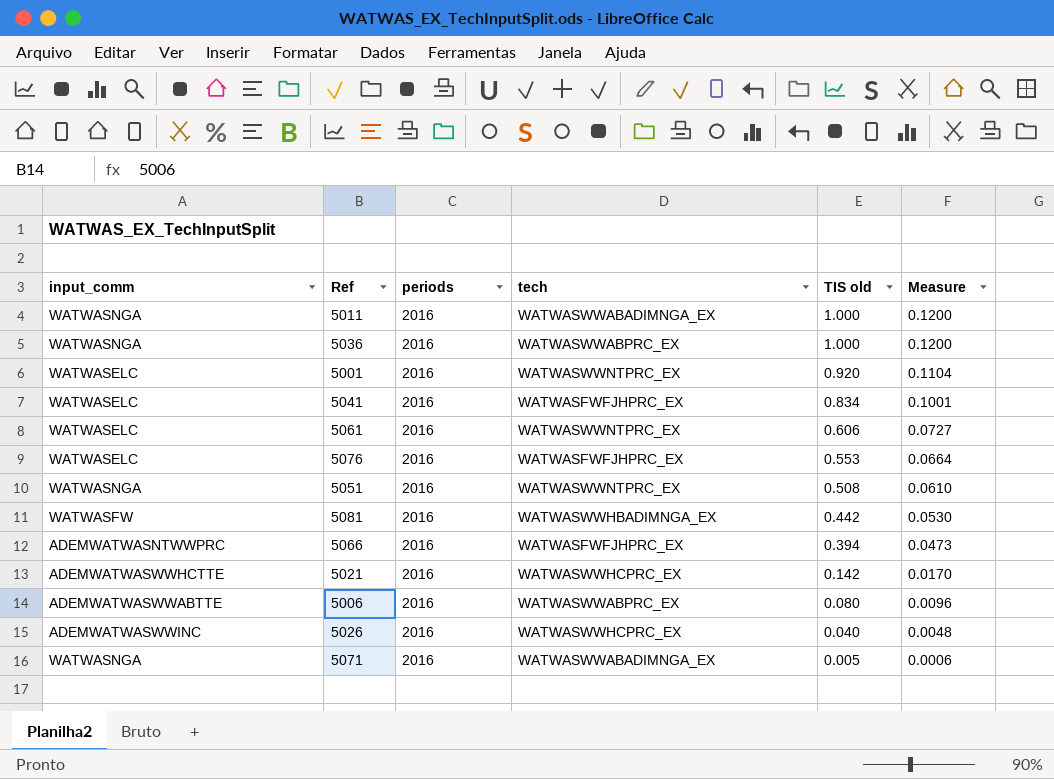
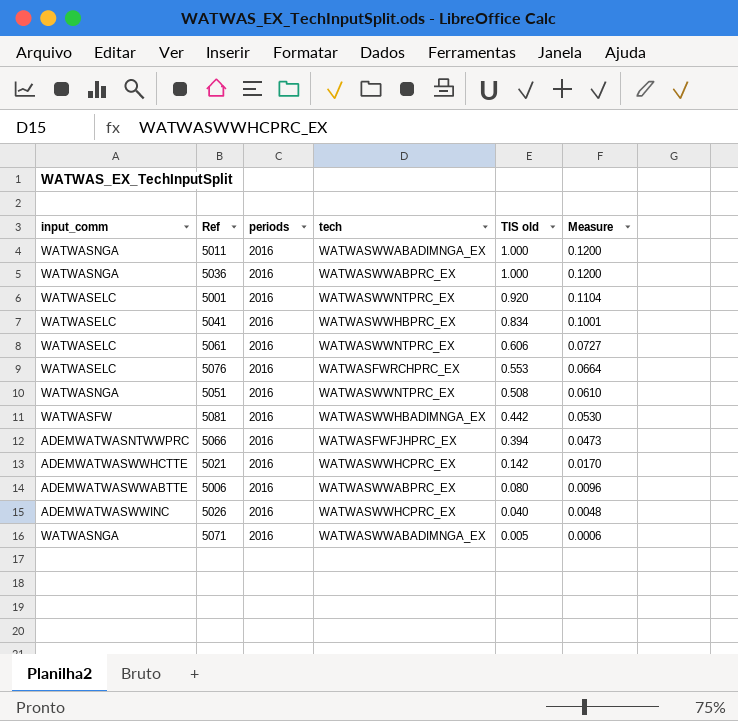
5041 | tech: WATWASFWFJHPRC_EX -> WATWASWWHBPRC_EX
5076 | tech: WATWASFWFJHPRC_EX -> WATWASFWRCHPRC_EX

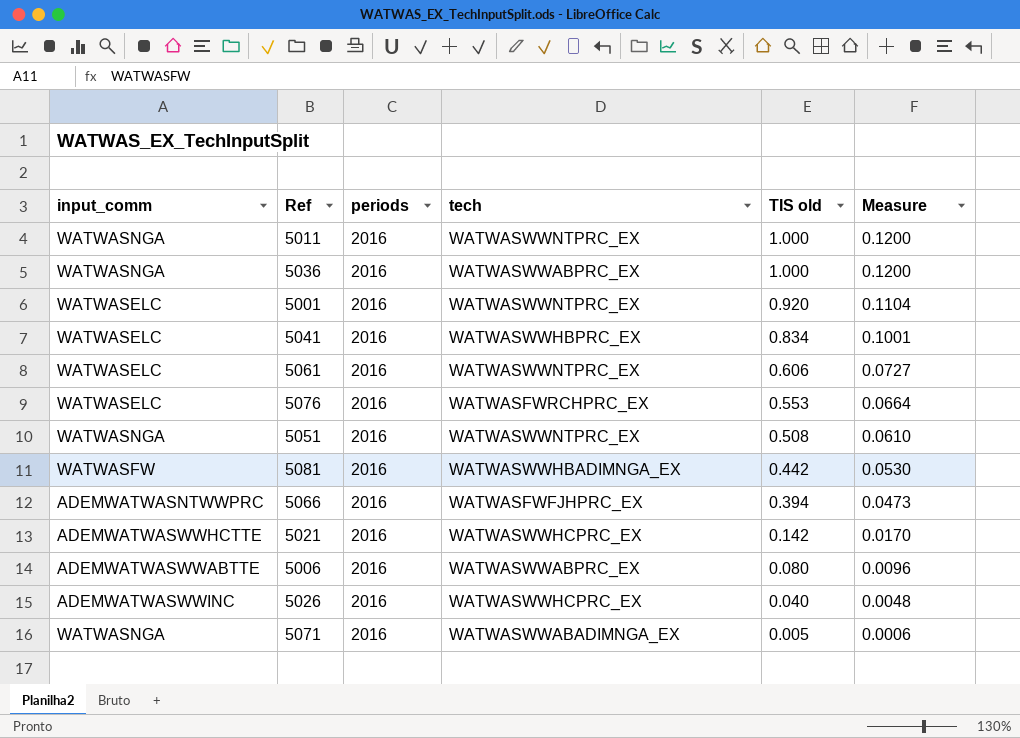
5011 | tech: WATWASWWABADIMNGA_EX -> WATWASWWNTPRC_EX

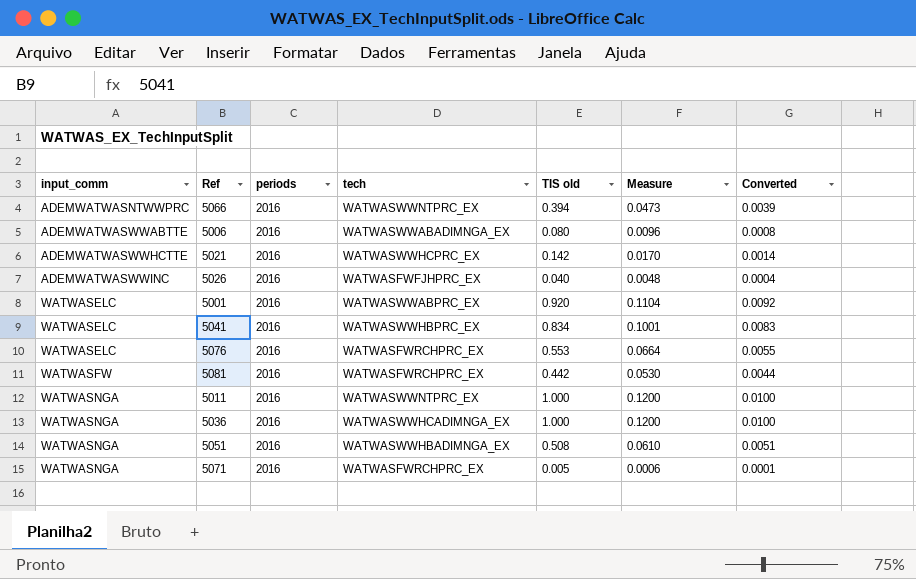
row order: TIS old descending -> input_comm ascending
column Converted | formula: none -> [TIS old] * 0.01
row 5061: WATWASELC | 2016 | WATWASWWNTPRC_EX | 0.606 | 0.0727 -> none
5066 | tech: WATWASFWFJHPRC_EX -> WATWASWWNTPRC_EX
5006 | tech: WATWASWWABPRC_EX -> WATWASWWABADIMNGA_EX
5026 | tech: WATWASWWHCPRC_EX -> WATWASFWFJHPRC_EX
5001 | tech: WATWASWWNTPRC_EX -> WATWASWWABPRC_EX
5081 | tech: WATWASWWHBADIMNGA_EX -> WATWASFWRCHPRC_EX
5036 | tech: WATWASWWABPRC_EX -> WATWASWWHCADIMNGA_EX
5051 | tech: WATWASWWNTPRC_EX -> WATWASWWHBADIMNGA_EX
5071 | tech: WATWASWWABADIMNGA_EX -> WATWASFWRCHPRC_EX

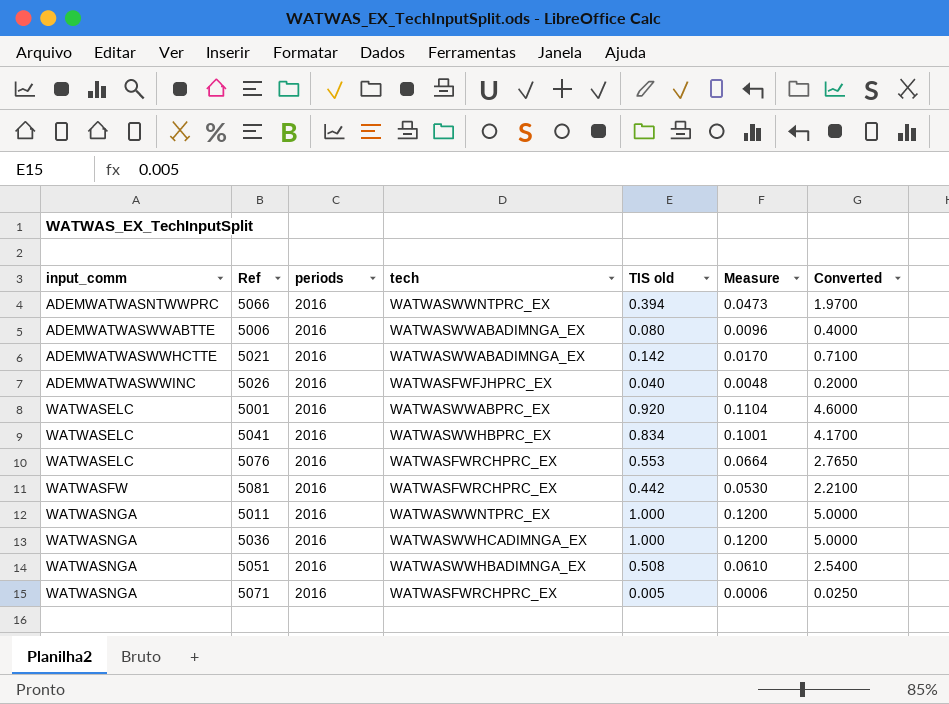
column Converted | formula: [TIS old] * 0.01 -> [TIS old] * 5
5021 | tech: WATWASWWHCPRC_EX -> WATWASWWABADIMNGA_EX

